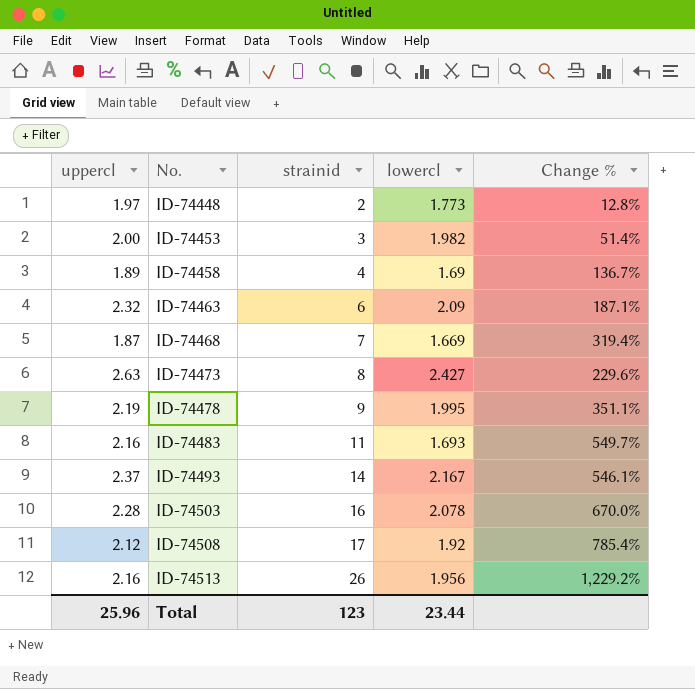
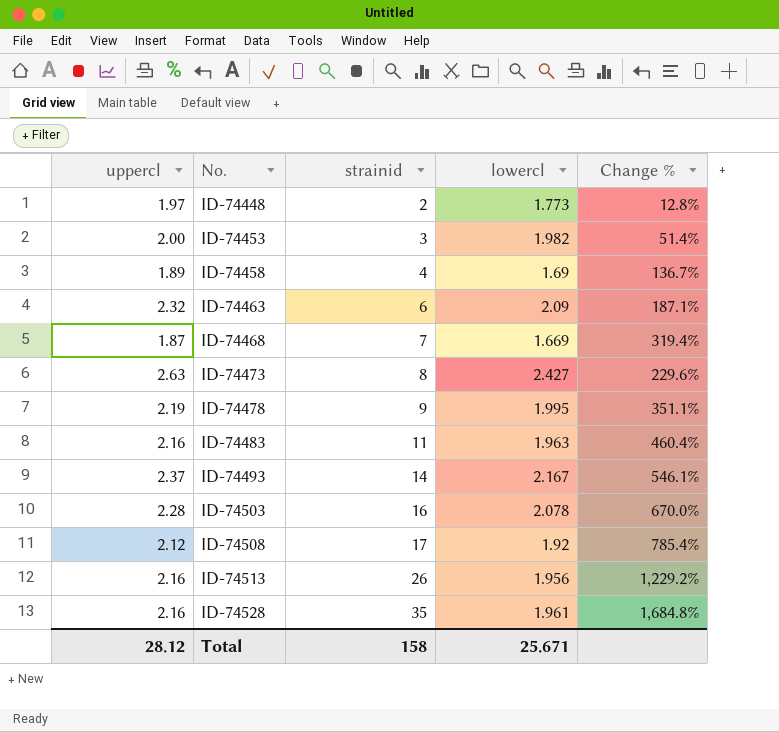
ID-74483 | lowercl: 1.693 -> 1.963
ID-74483 | Change %: 549.7% -> 460.4%
row ID-74528: none -> 2.16 | 35 | 1.961 | 1,684.8%
Total | uppercl: 25.96 -> 28.12
Total | strainid: 123 -> 158
Total | lowercl: 23.44 -> 25.671

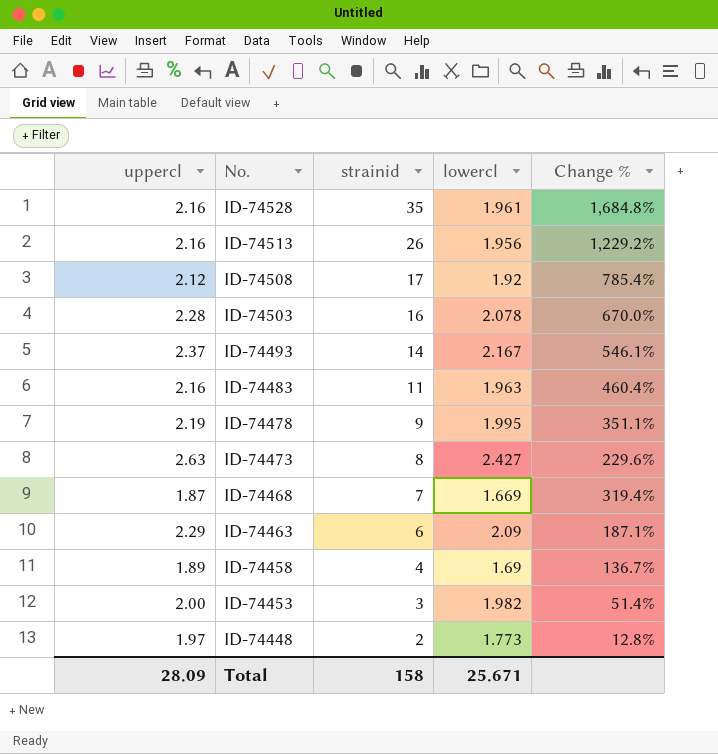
row order: No. ascending -> No. descending
ID-74463 | uppercl: 2.32 -> 2.29
Total | uppercl: 28.12 -> 28.09

